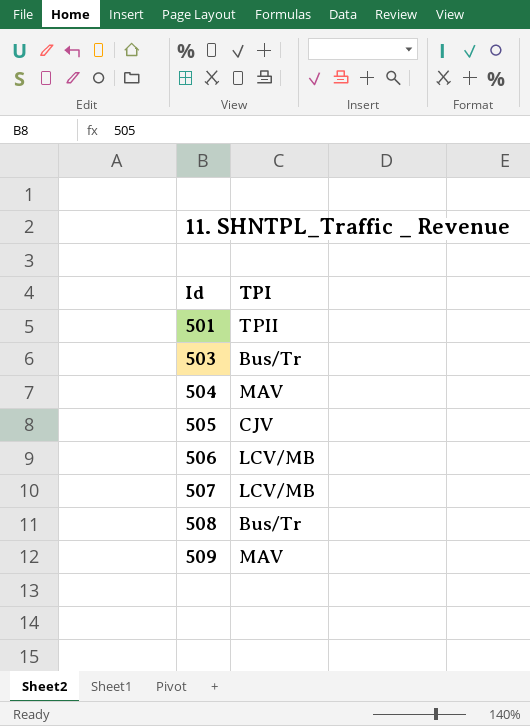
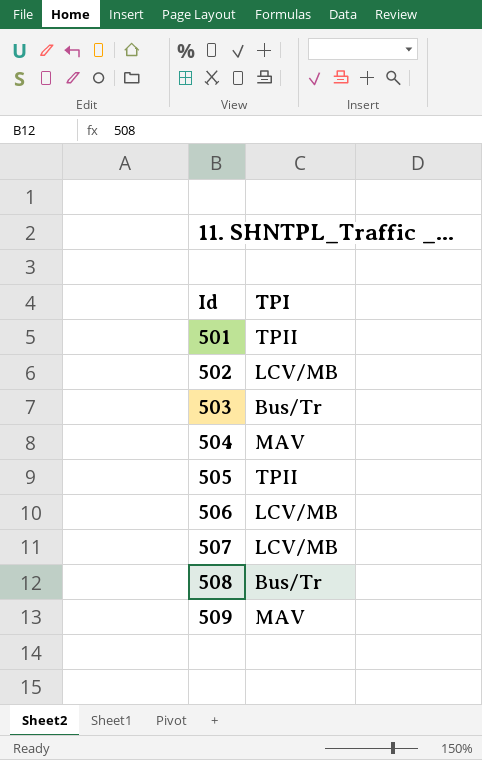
row 502: none -> LCV/MB
505 | TPI: CJV -> TPII

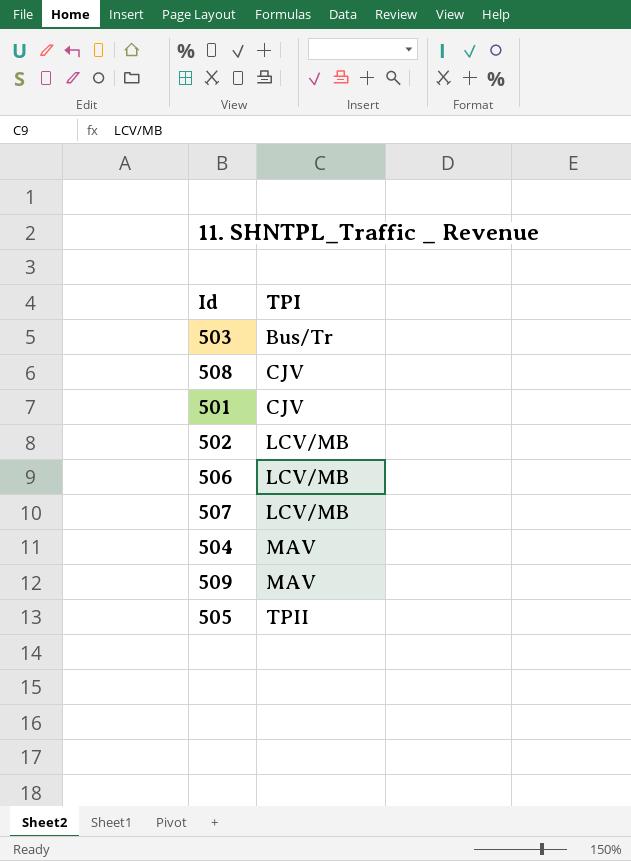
row order: Id ascending -> TPI ascending
508 | TPI: Bus/Tr -> CJV
501 | TPI: TPII -> CJV

